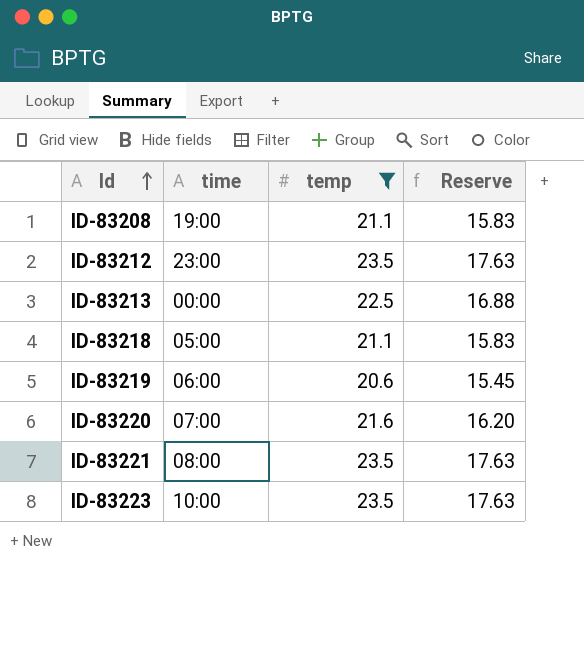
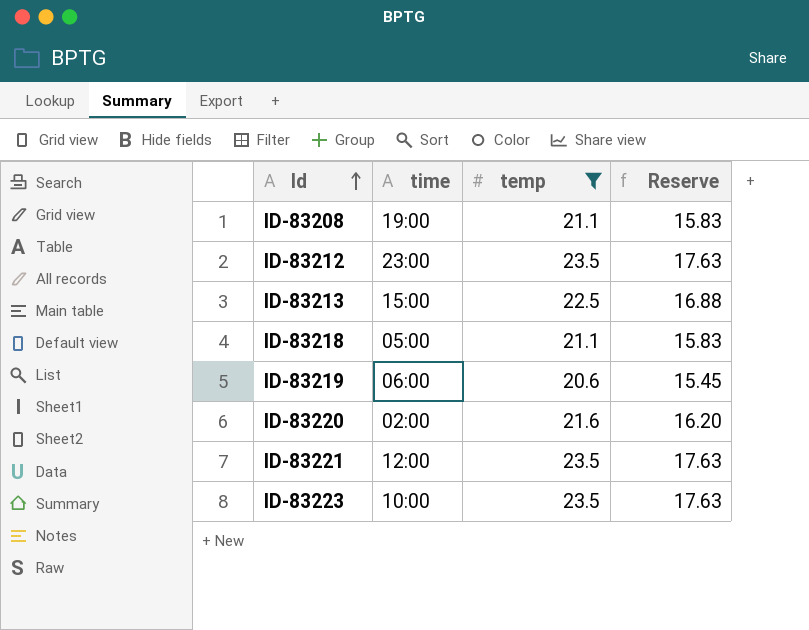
ID-83213 | time: 00:00 -> 15:00
ID-83220 | time: 07:00 -> 02:00
ID-83221 | time: 08:00 -> 12:00

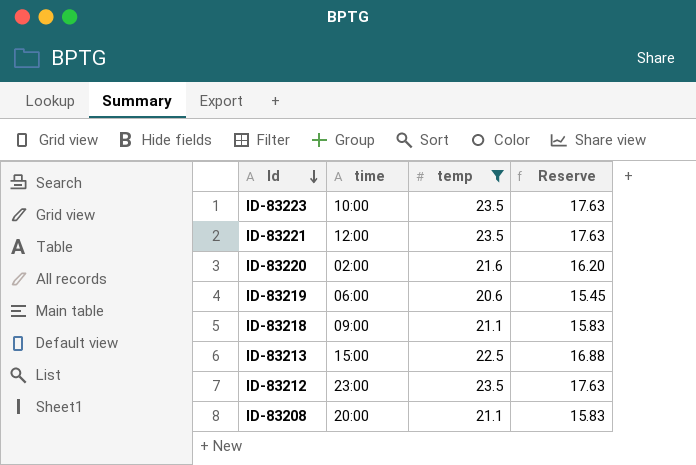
row order: Id ascending -> Id descending
ID-83218 | time: 05:00 -> 09:00
ID-83208 | time: 19:00 -> 20:00

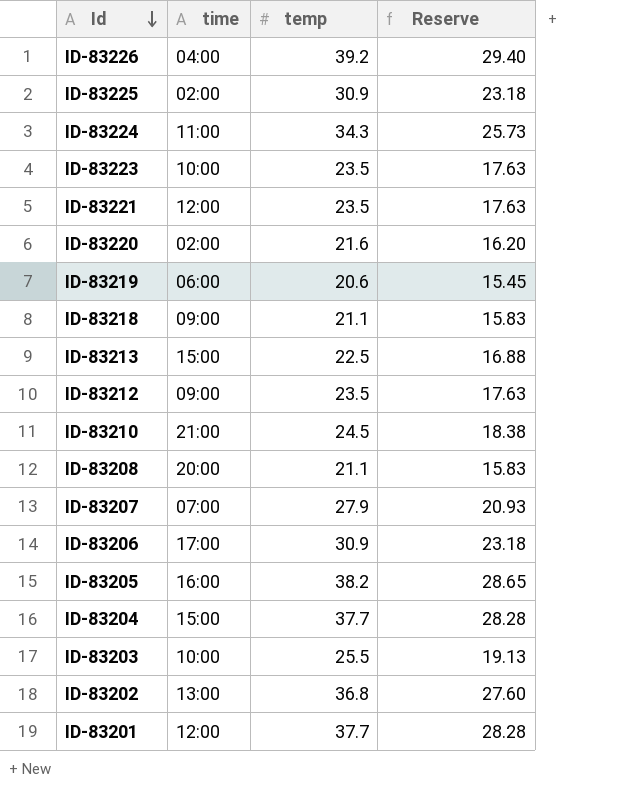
filter: temp <= 23.5 -> none
ID-83212 | time: 23:00 -> 09:00

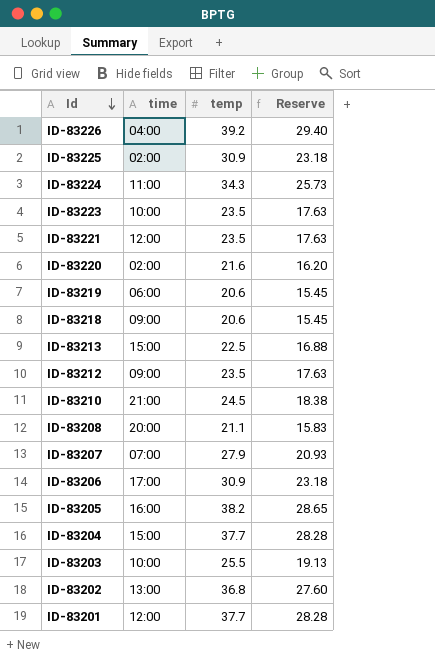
ID-83218 | temp: 21.1 -> 20.6
ID-83218 | Reserve: 15.83 -> 15.45

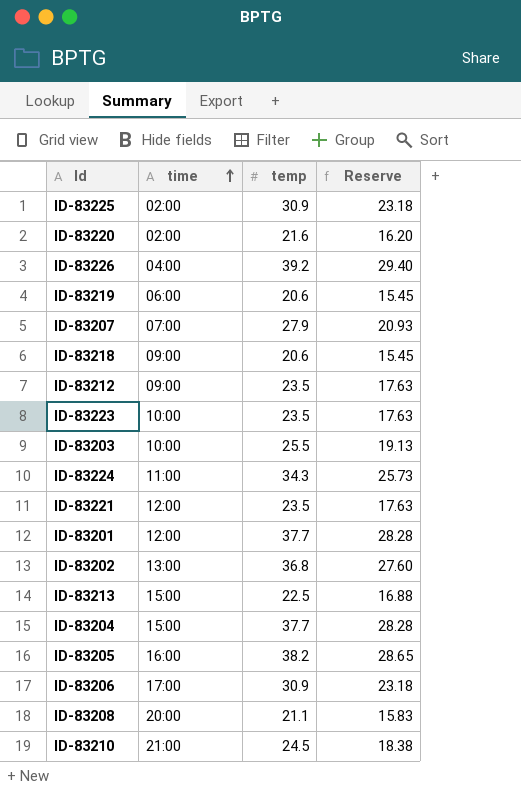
row order: Id descending -> time ascending

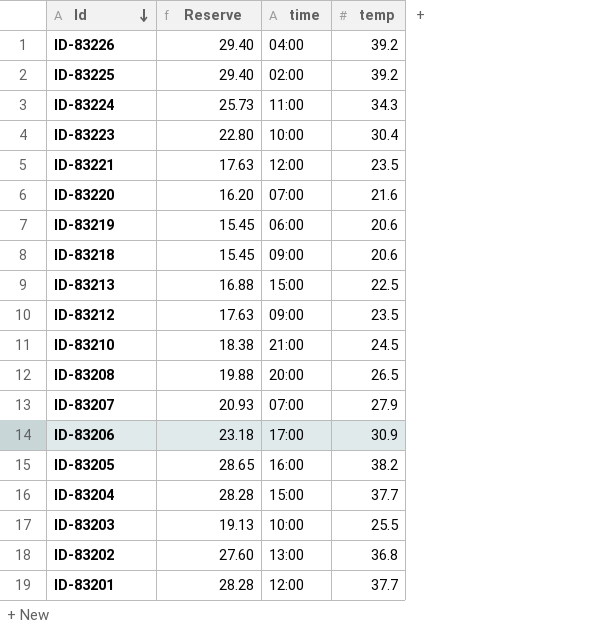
row order: time ascending -> Id descending
column Reserve | position: 4 -> 2
ID-83225 | Reserve: 23.18 -> 29.40
ID-83225 | temp: 30.9 -> 39.2
ID-83223 | Reserve: 17.63 -> 22.80
ID-83223 | temp: 23.5 -> 30.4
ID-83220 | time: 02:00 -> 07:00
ID-83208 | Reserve: 15.83 -> 19.88
ID-83208 | temp: 21.1 -> 26.5

